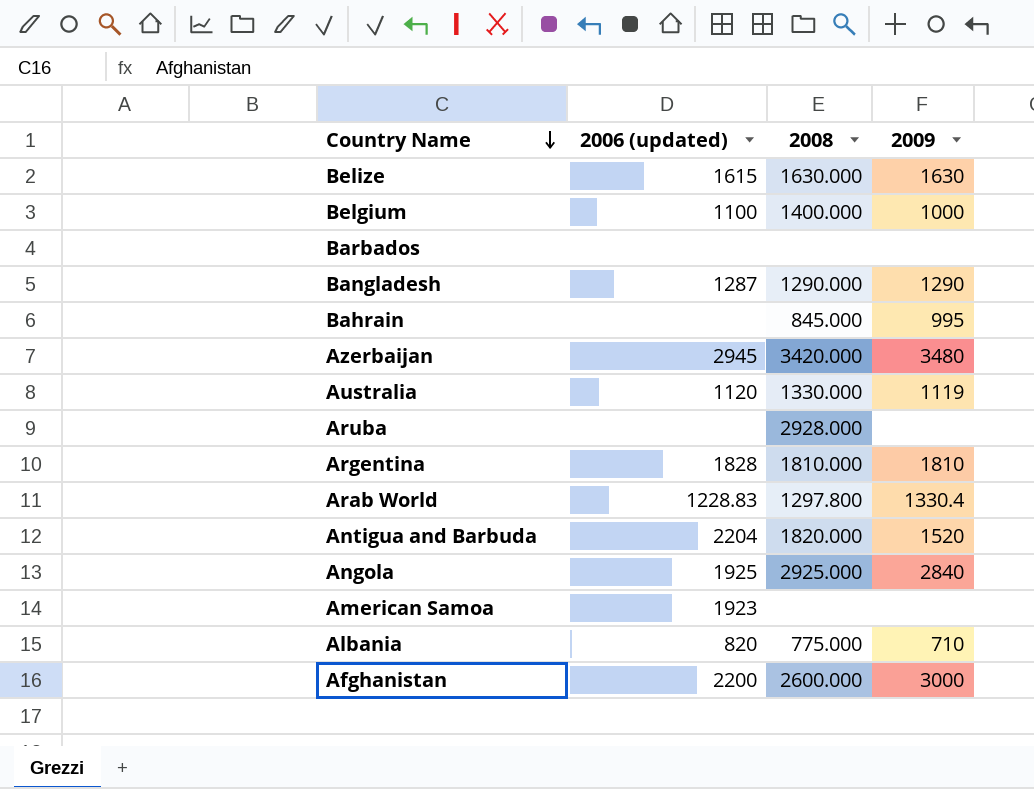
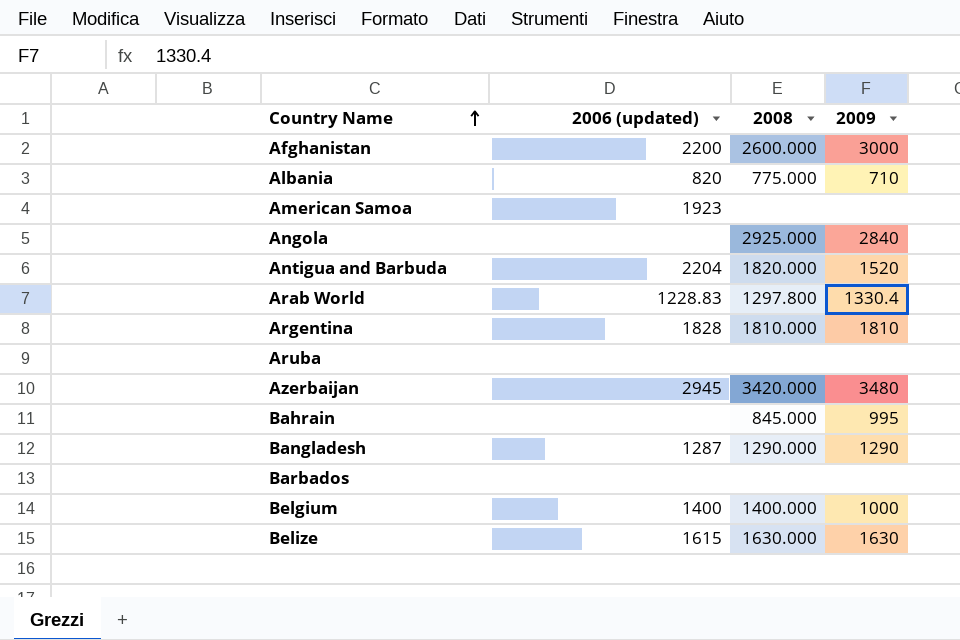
row order: Country Name descending -> Country Name ascending
row Australia: 1120 | 1330.000 | 1119 -> none
Angola | 2006 (updated): 1925 -> none
Aruba | 2008: 2928.000 -> none
Belgium | 2006 (updated): 1100 -> 1400

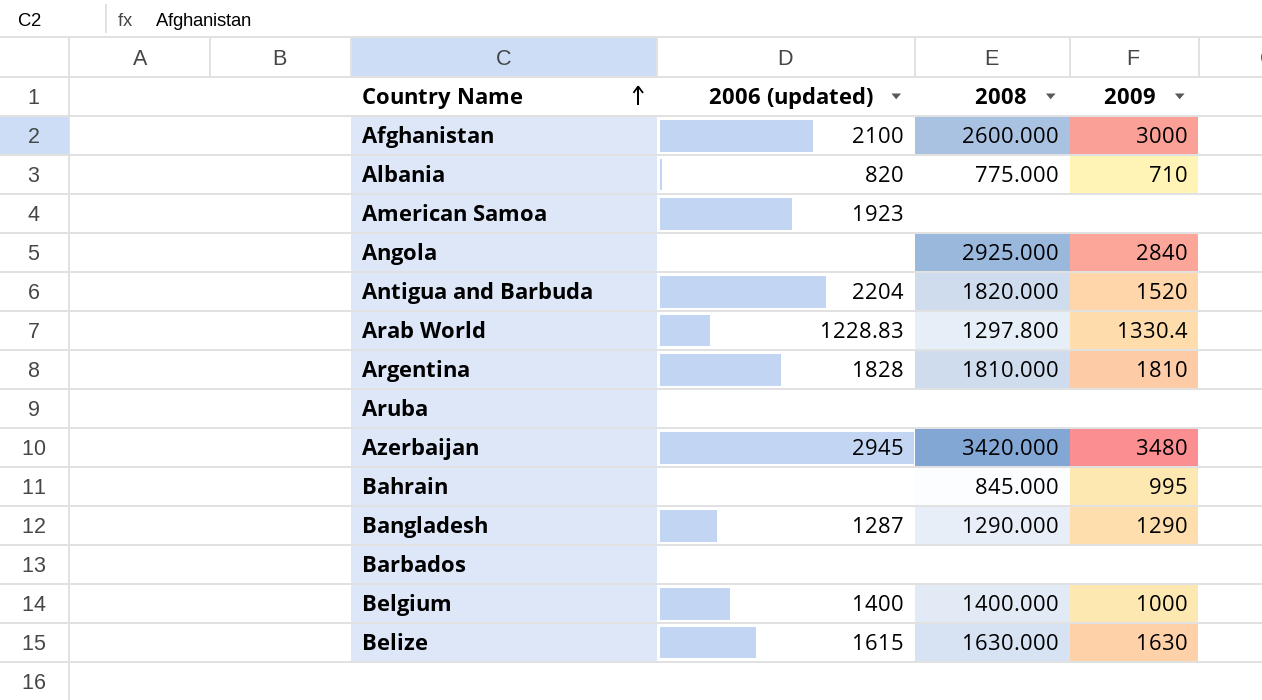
Afghanistan | 2006 (updated): 2200 -> 2100

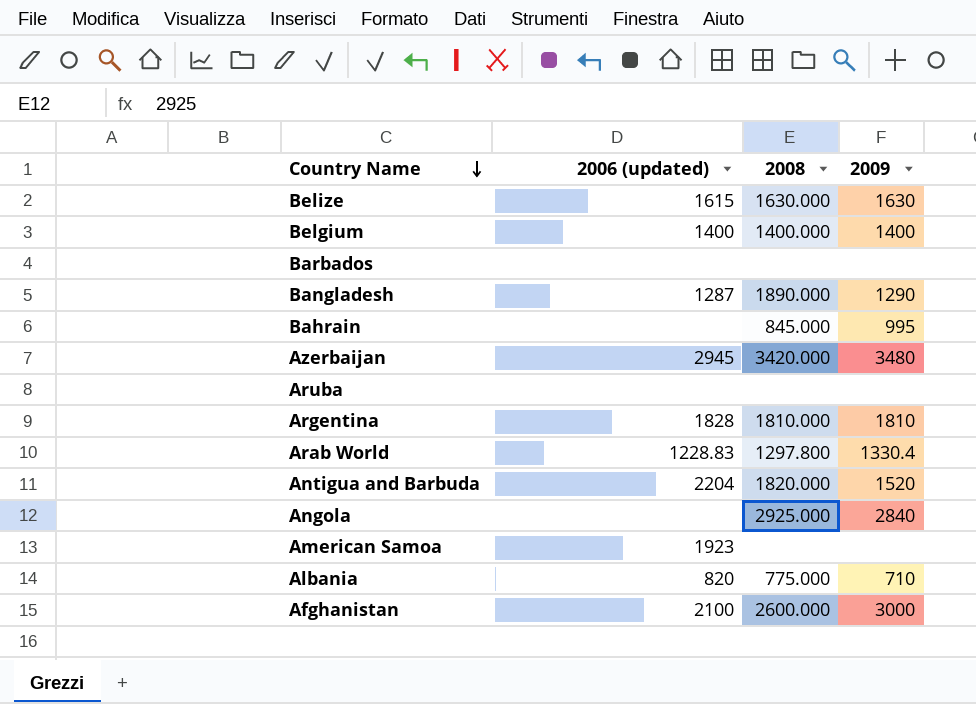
row order: Country Name ascending -> Country Name descending
Belgium | 2009: 1000 -> 1400
Bangladesh | 2008: 1290.000 -> 1890.000

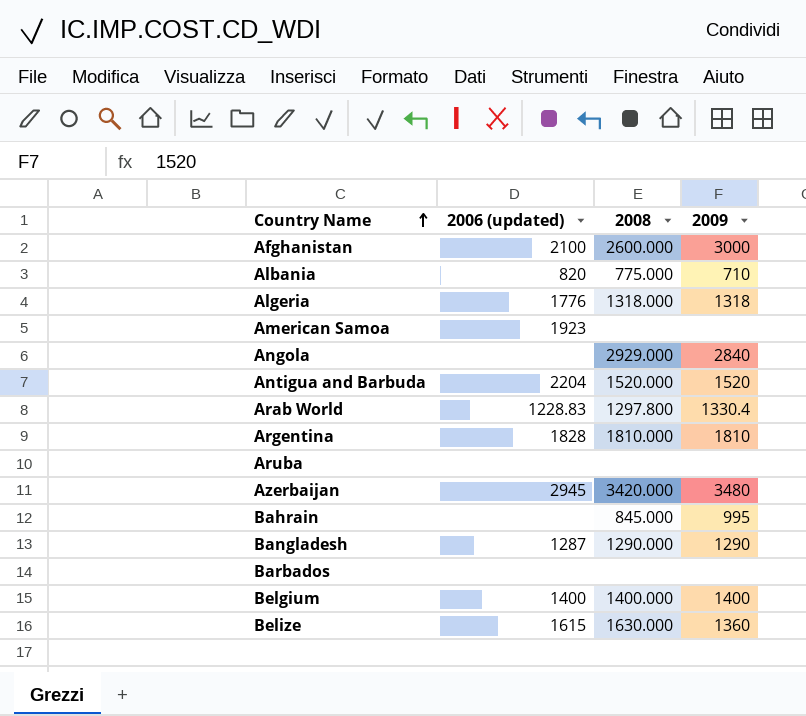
row order: Country Name descending -> Country Name ascending
row Algeria: none -> 1776 | 1318.000 | 1318
Angola | 2008: 2925.000 -> 2929.000
Antigua and Barbuda | 2008: 1820.000 -> 1520.000
Bangladesh | 2008: 1890.000 -> 1290.000
Belize | 2009: 1630 -> 1360

